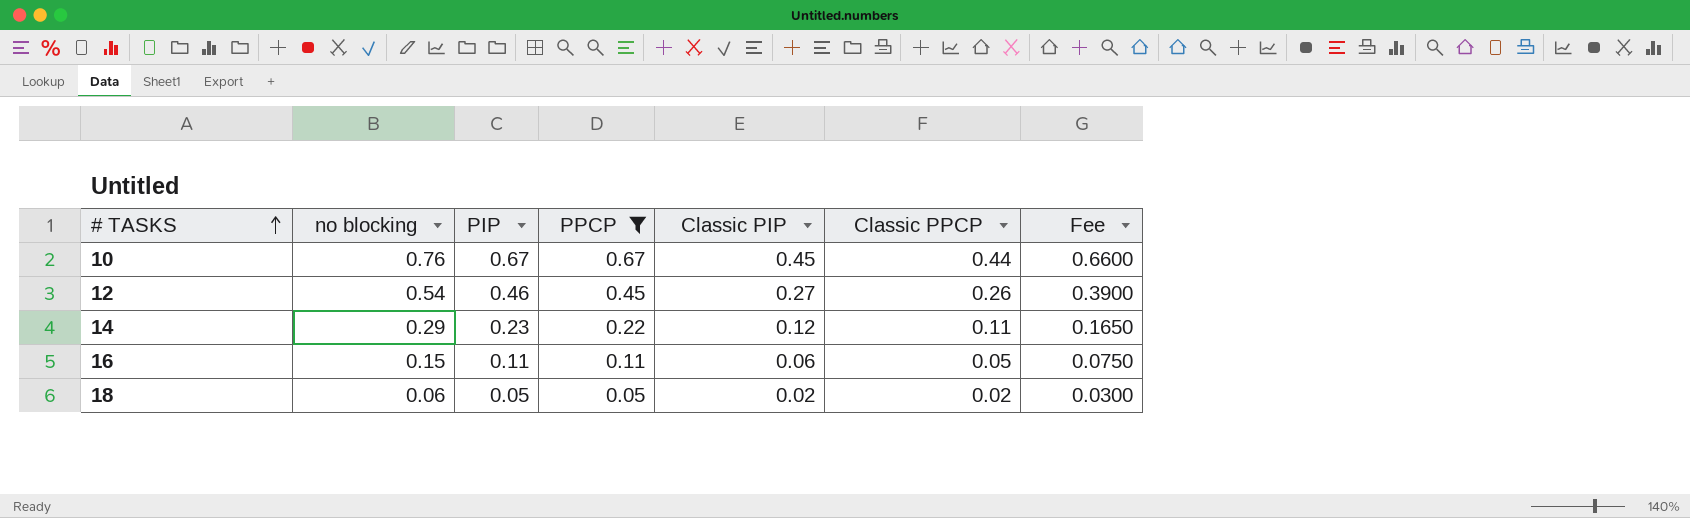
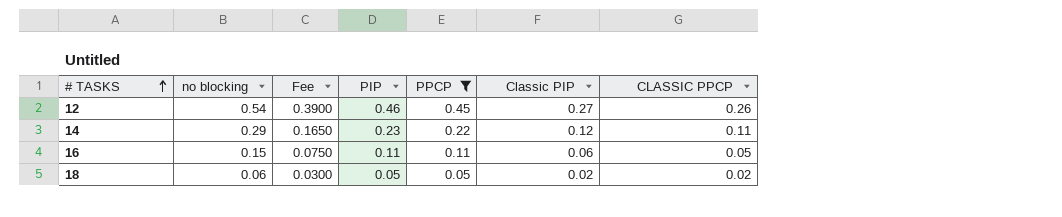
column Fee | position: 7 -> 3
column name: Classic PPCP -> CLASSIC PPCP
row 10: 0.76 | 0.67 | 0.67 | 0.45 | 0.44 | 0.6600 -> none

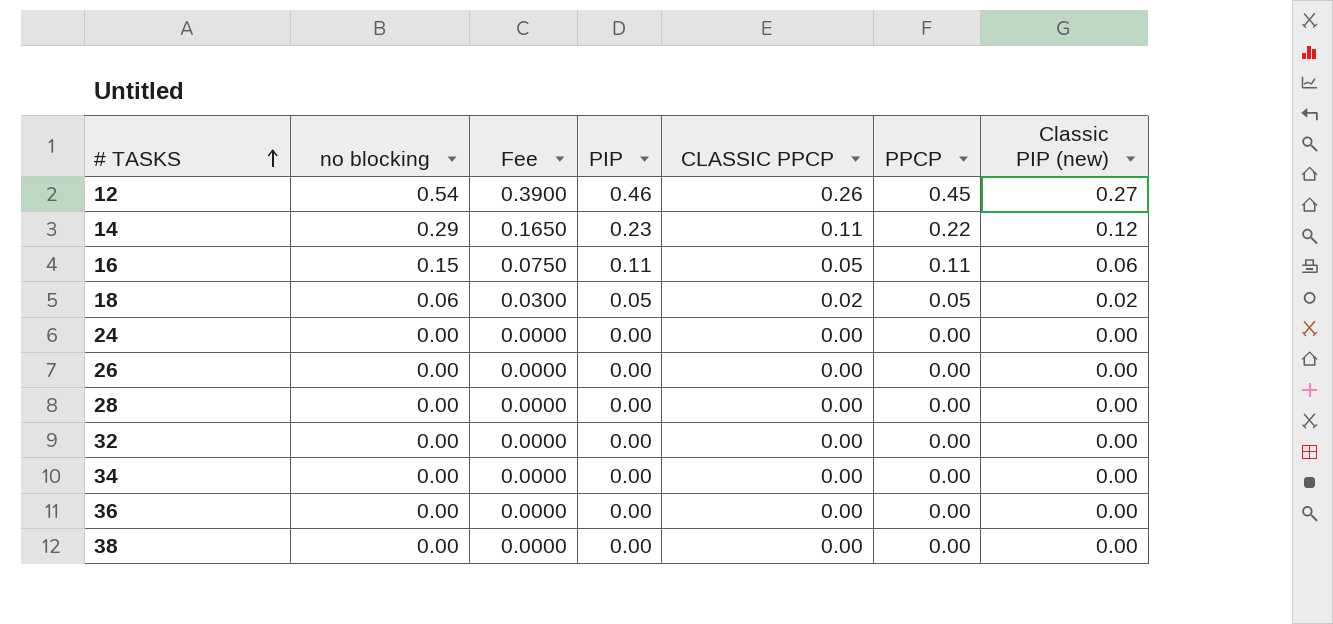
filter: PPCP != 0.00 -> none
column CLASSIC PPCP | position: 7 -> 5
column name: Classic PIP -> Classic PIP (new)

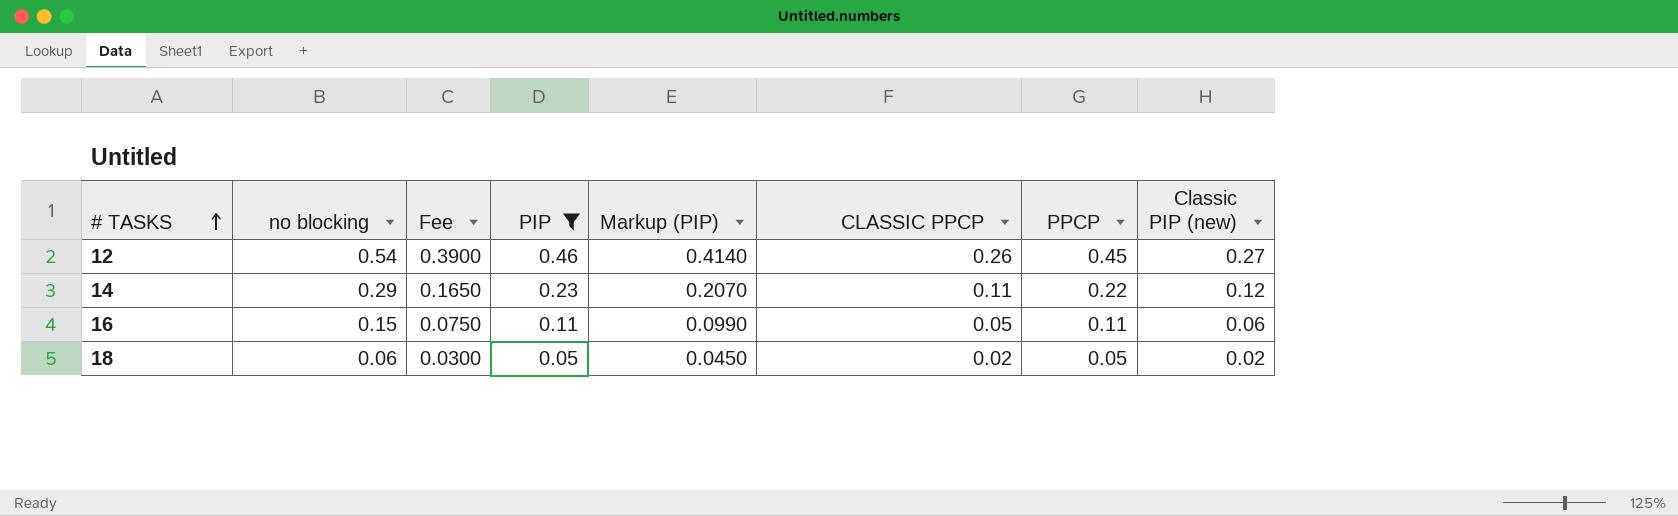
filter: none -> PIP != 0.00
column Markup (PIP) | formula: none -> [PIP] * 0.9

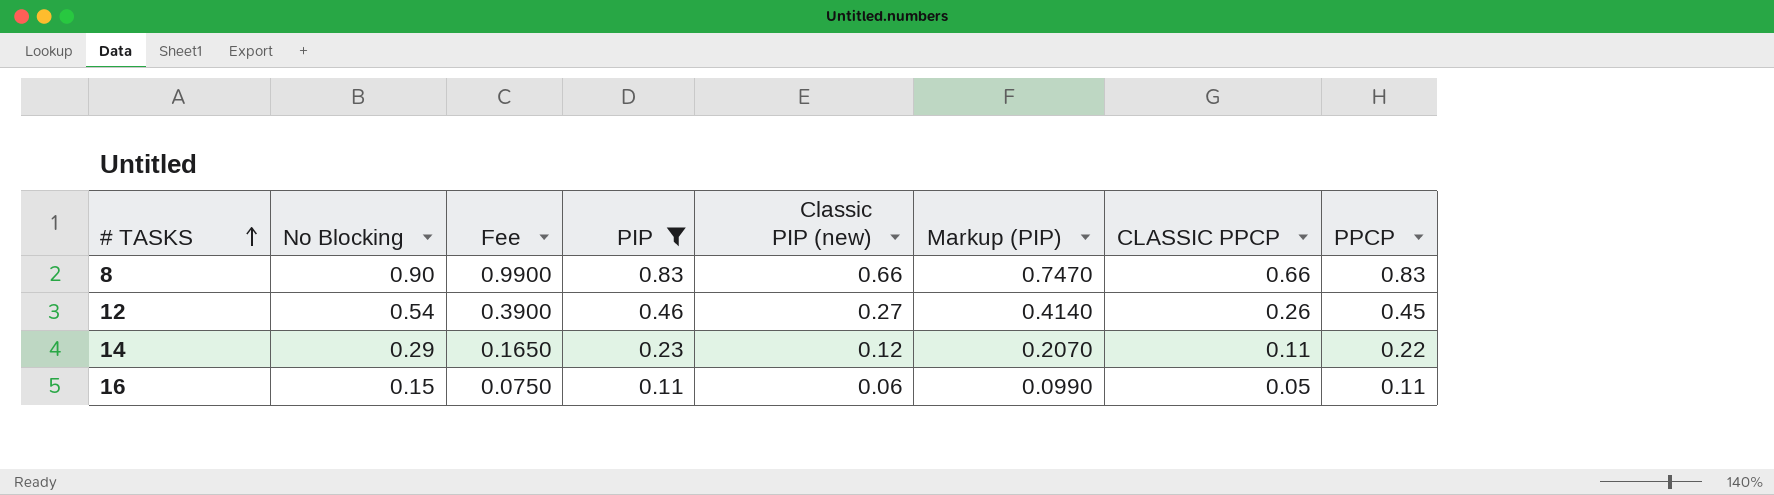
column name: no blocking -> No Blocking
column Classic PIP (new) | position: 8 -> 5
row 18: 0.06 | 0.0300 | 0.05 | 0.0450 | 0.02 | 0.05 | 0.02 -> none
row 8: none -> 0.90 | 0.9900 | 0.83 | 0.66 | 0.7470 | 0.66 | 0.83

